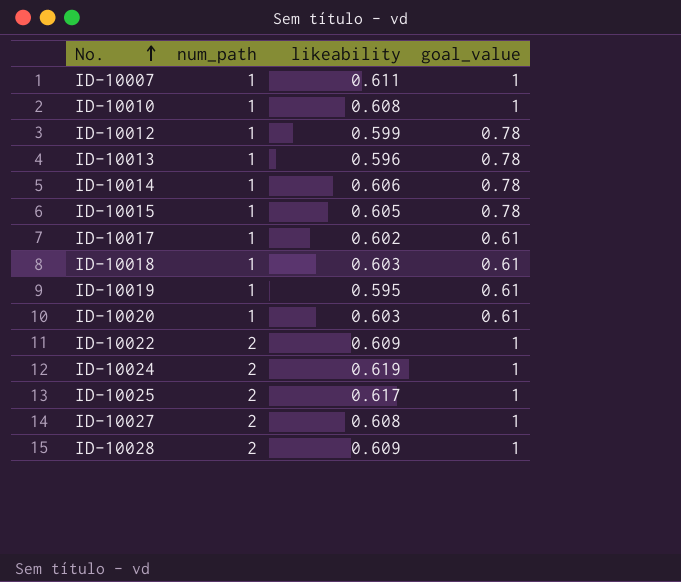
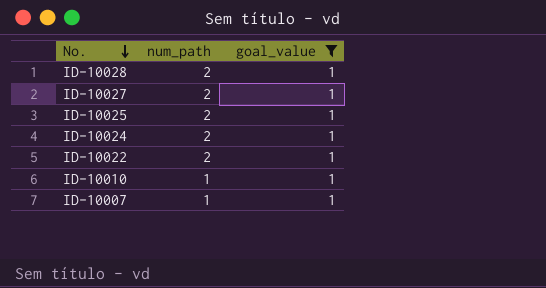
filter: none -> goal_value = 1
row order: No. ascending -> No. descending
column likeability | position: 3 -> none

